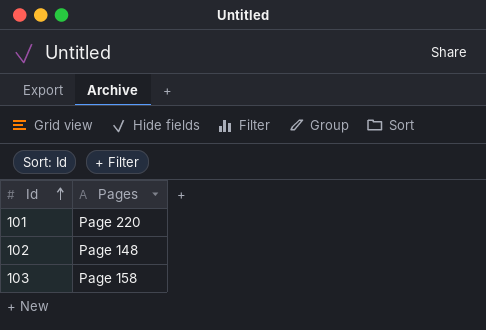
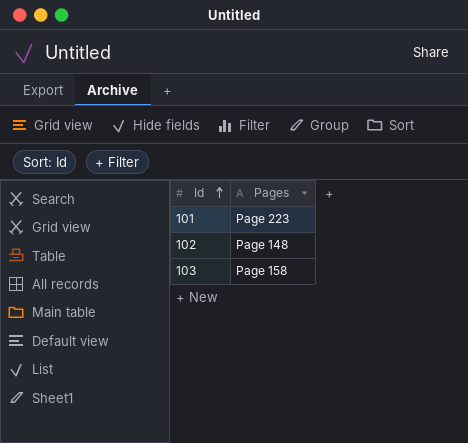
101 | Pages: Page 220 -> Page 223

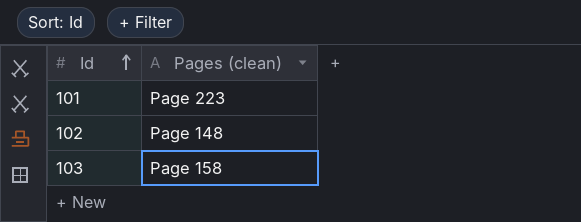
column name: Pages -> Pages (clean)

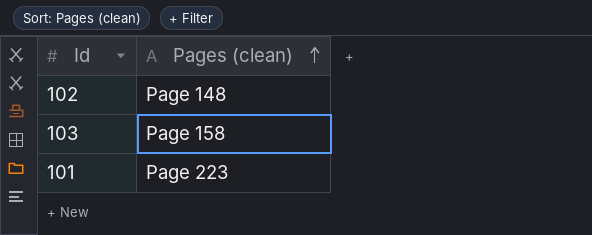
row order: Id ascending -> Pages (clean) ascending

